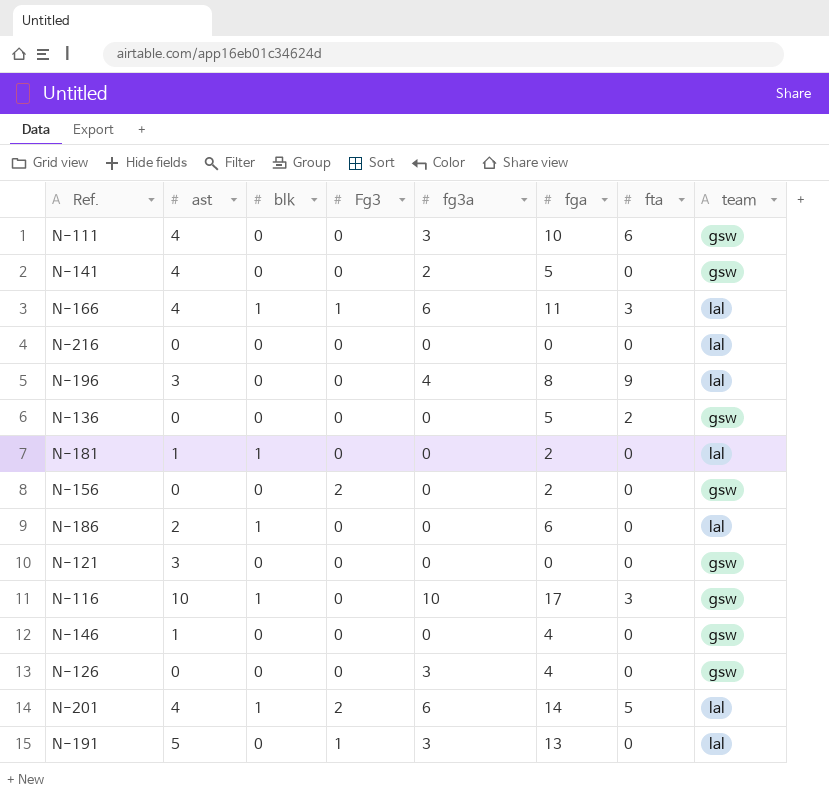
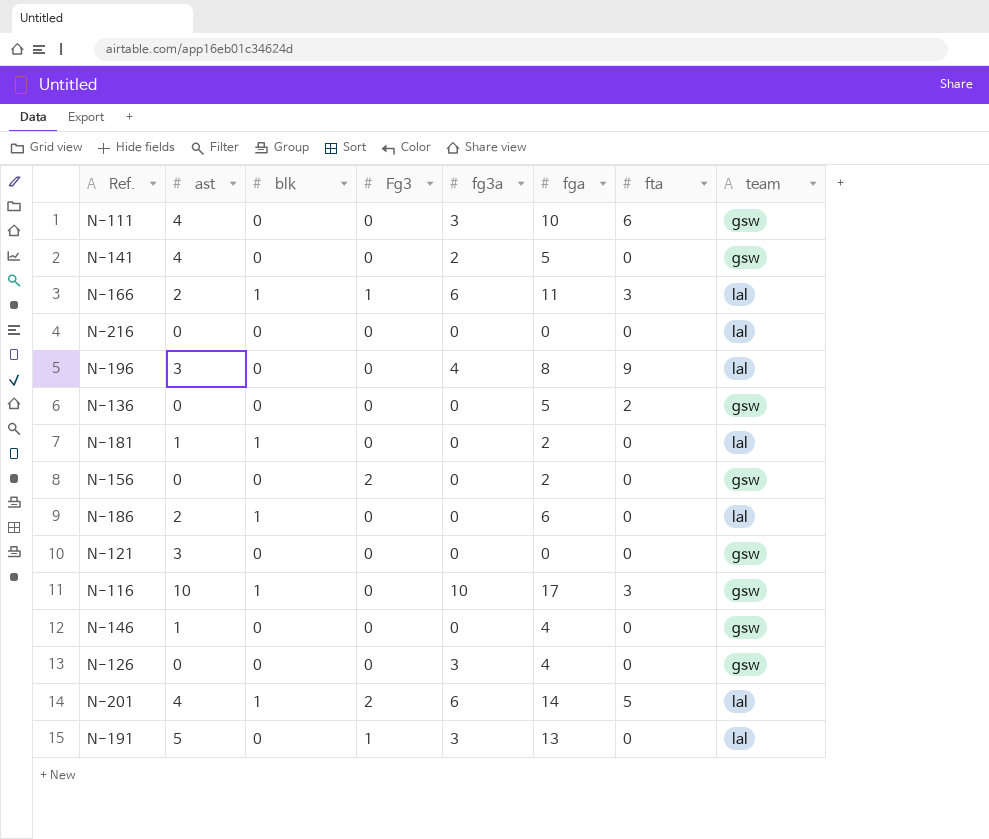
N-166 | ast: 4 -> 2

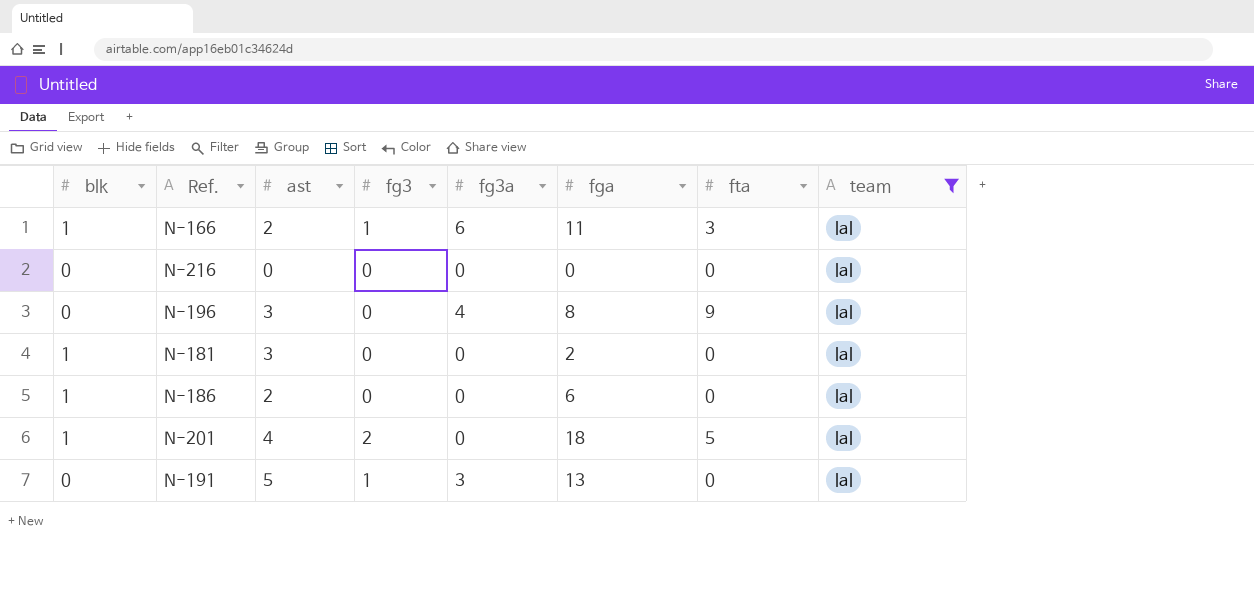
filter: none -> team = lal
column blk | position: 3 -> 1
column name: Fg3 -> fg3
N-181 | ast: 1 -> 3
N-201 | fg3a: 6 -> 0
N-201 | fga: 14 -> 18

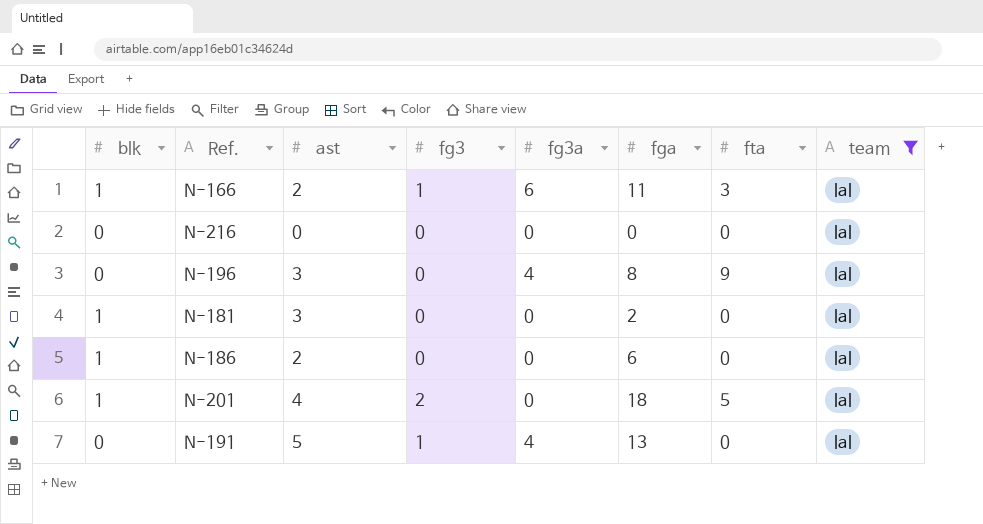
N-191 | fg3a: 3 -> 4

